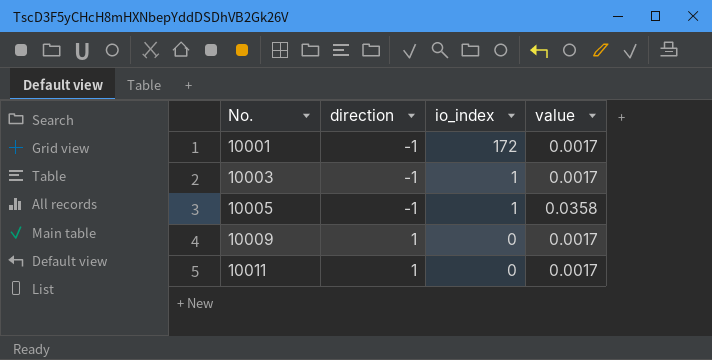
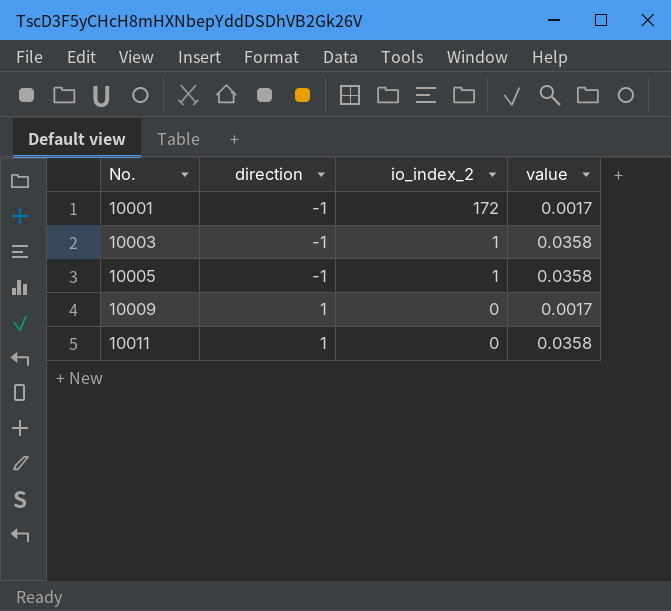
column name: io_index -> io_index_2
10003 | value: 0.0017 -> 0.0358
10011 | value: 0.0017 -> 0.0358

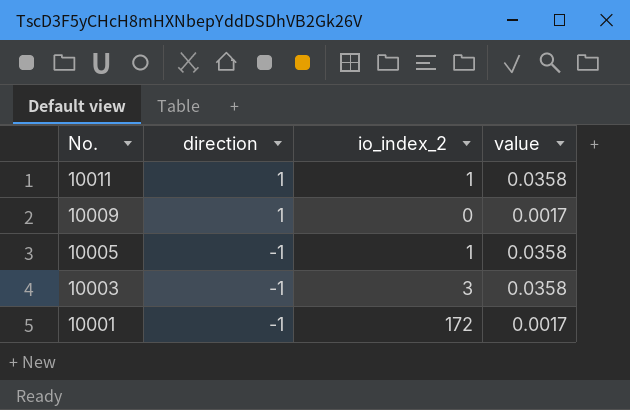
row order: No. ascending -> No. descending
10011 | io_index_2: 0 -> 1
10003 | io_index_2: 1 -> 3

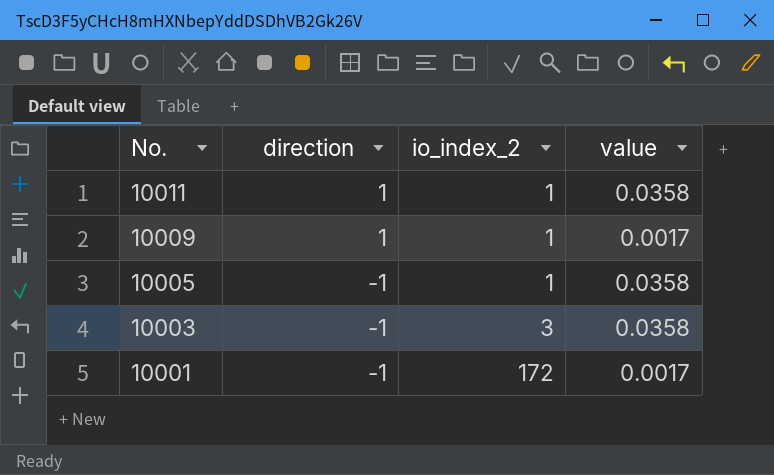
10009 | io_index_2: 0 -> 1

